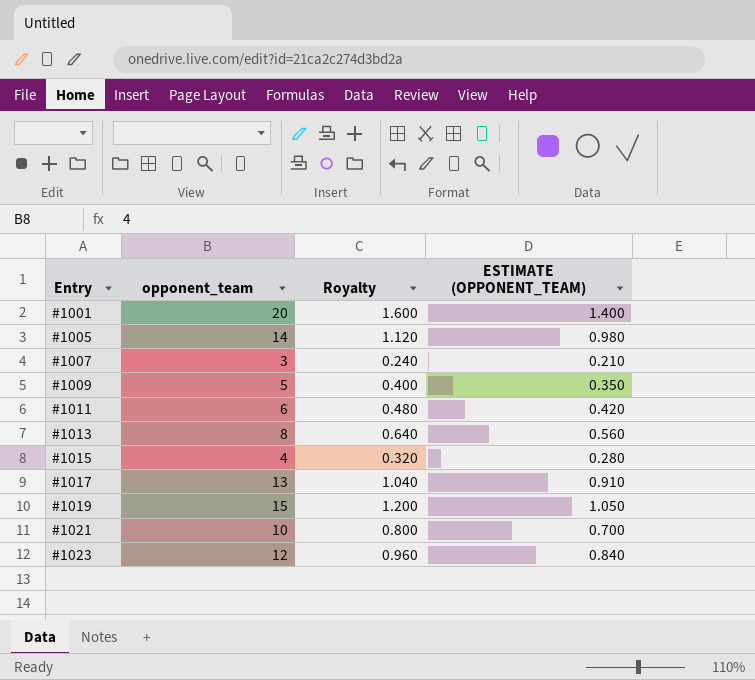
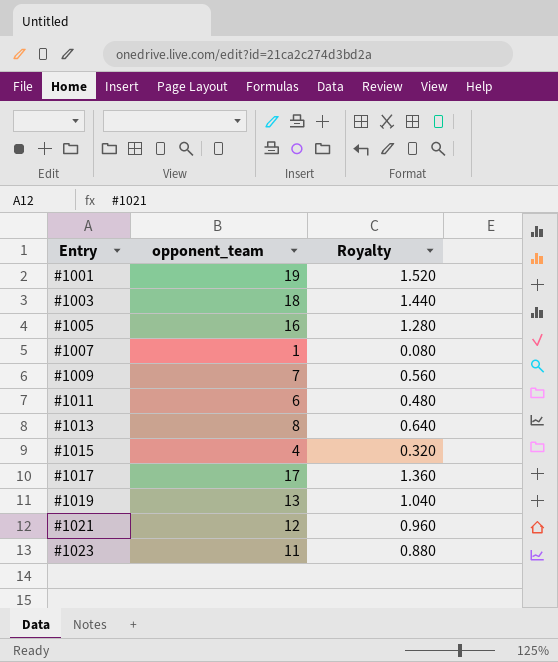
column ESTIMATE (OPPONENT_TEAM) | formula: [opponent_team] * 0.07 -> none
#1001 | opponent_team: 20 -> 19
#1001 | Royalty: 1.600 -> 1.520
row #1003: none -> 18 | 1.440
#1005 | opponent_team: 14 -> 16
#1005 | Royalty: 1.120 -> 1.280
#1007 | opponent_team: 3 -> 1
#1007 | Royalty: 0.240 -> 0.080
#1009 | opponent_team: 5 -> 7
#1009 | Royalty: 0.400 -> 0.560
#1017 | opponent_team: 13 -> 17
#1017 | Royalty: 1.040 -> 1.360
#1019 | opponent_team: 15 -> 13
#1019 | Royalty: 1.200 -> 1.040
#1021 | opponent_team: 10 -> 12
#1021 | Royalty: 0.800 -> 0.960
#1023 | opponent_team: 12 -> 11
#1023 | Royalty: 0.960 -> 0.880

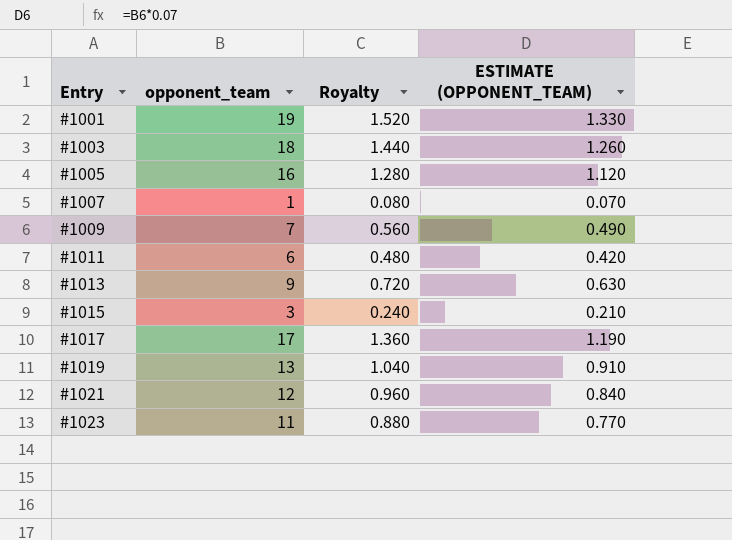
column ESTIMATE (OPPONENT_TEAM) | formula: none -> [opponent_team] * 0.07
#1013 | opponent_team: 8 -> 9
#1013 | Royalty: 0.640 -> 0.720
#1015 | opponent_team: 4 -> 3
#1015 | Royalty: 0.320 -> 0.240

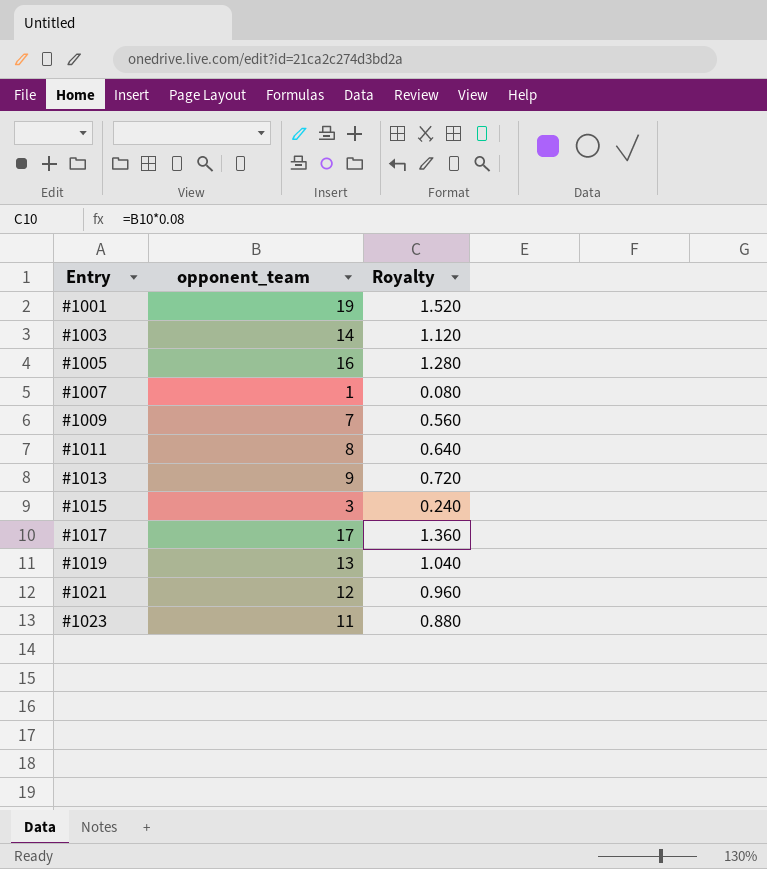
column ESTIMATE (OPPONENT_TEAM) | formula: [opponent_team] * 0.07 -> none
#1003 | opponent_team: 18 -> 14
#1003 | Royalty: 1.440 -> 1.120
#1011 | opponent_team: 6 -> 8
#1011 | Royalty: 0.480 -> 0.640

